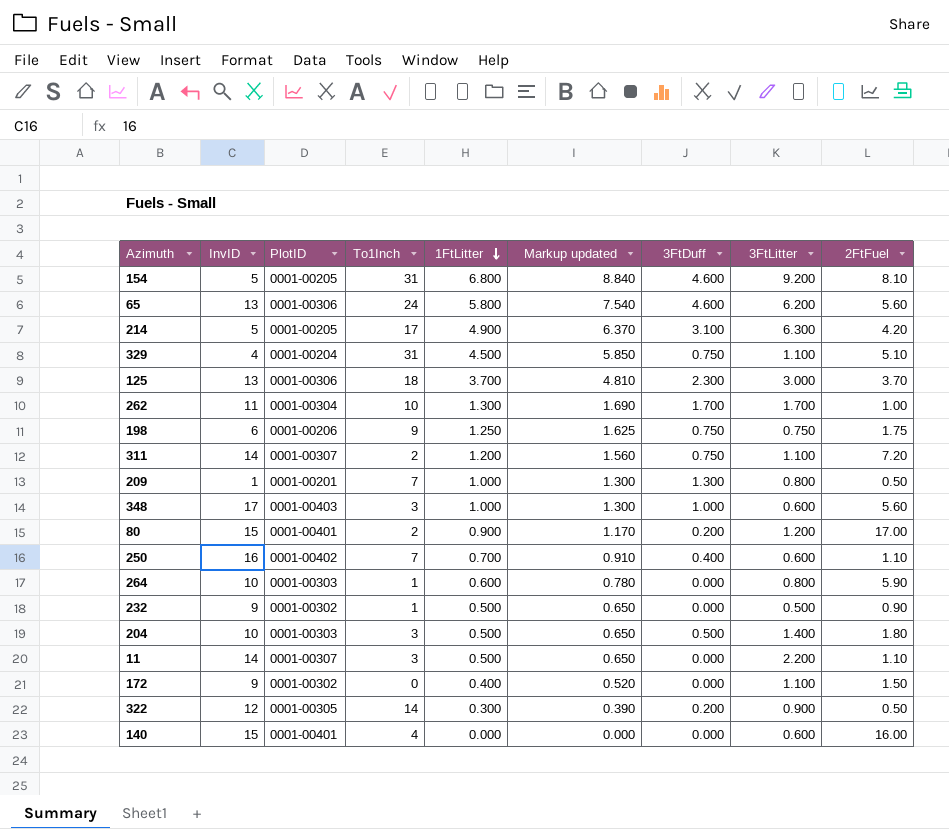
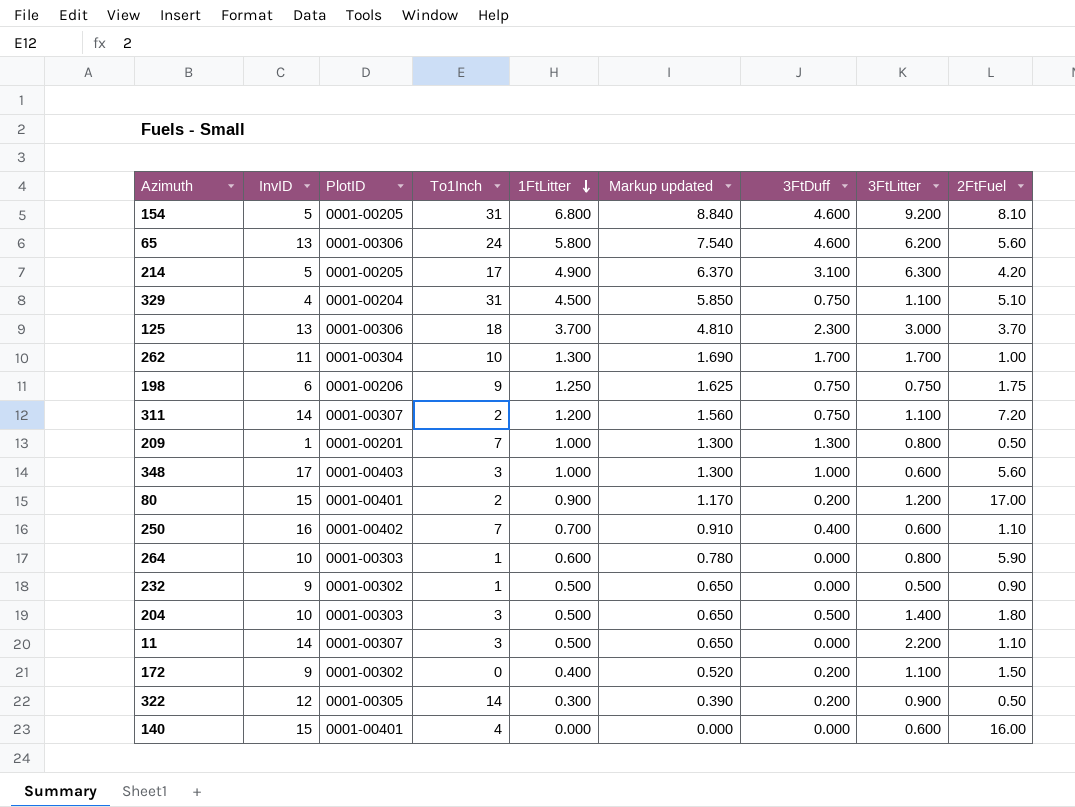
172 | 3FtDuff: 0.000 -> 0.200

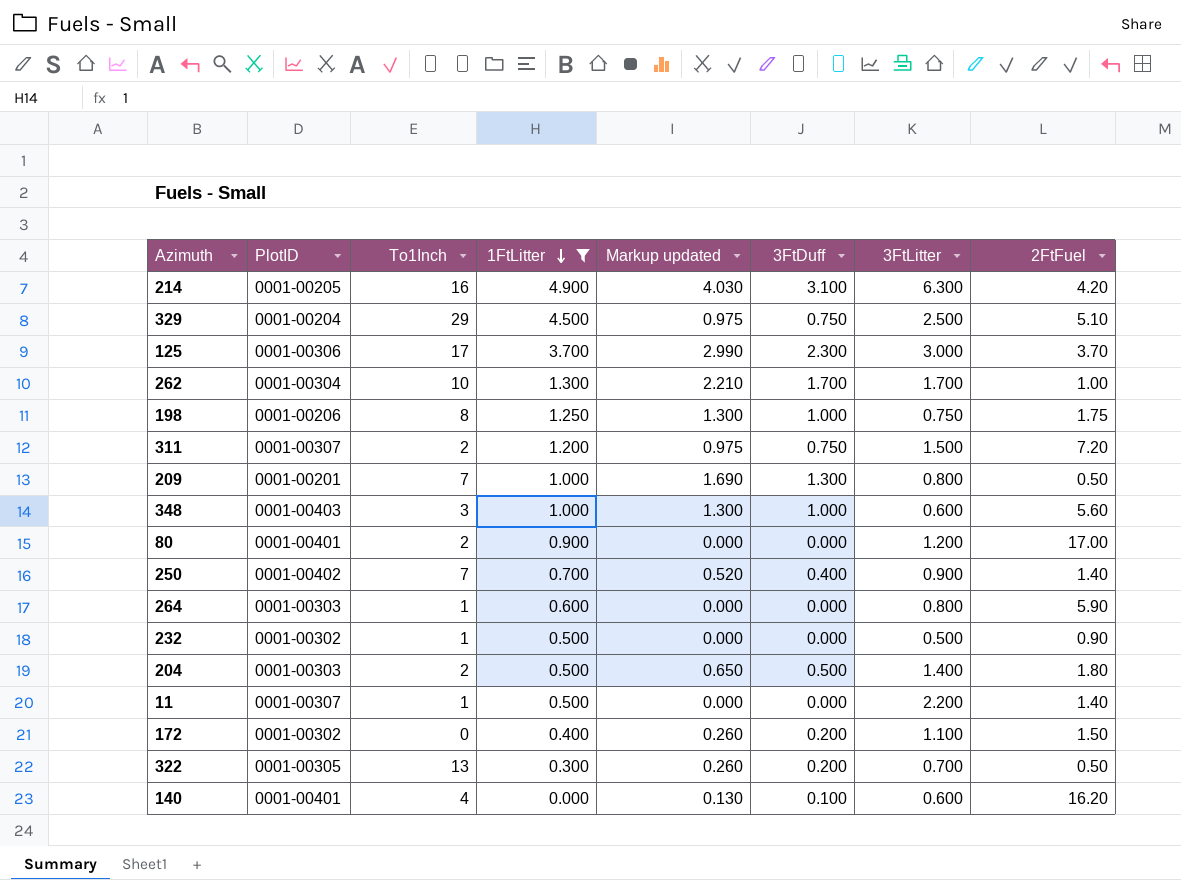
filter: none -> 1FtLitter <= 4.900
column InvID | position: 2 -> none
column Markup updated | formula: [1FtLitter] * 1.3 -> [3FtDuff] * 1.3
214 | To1Inch: 17 -> 16
329 | To1Inch: 31 -> 29
329 | 3FtLitter: 1.100 -> 2.500
125 | To1Inch: 18 -> 17
198 | To1Inch: 9 -> 8
198 | 3FtDuff: 0.750 -> 1.000
311 | 3FtLitter: 1.100 -> 1.500
80 | 3FtDuff: 0.200 -> 0.000
250 | 3FtLitter: 0.600 -> 0.900
250 | 2FtFuel: 1.10 -> 1.40
204 | To1Inch: 3 -> 2
11 | To1Inch: 3 -> 1
11 | 2FtFuel: 1.10 -> 1.40
322 | To1Inch: 14 -> 13
322 | 3FtLitter: 0.900 -> 0.700
140 | 3FtDuff: 0.000 -> 0.100
140 | 2FtFuel: 16.00 -> 16.20

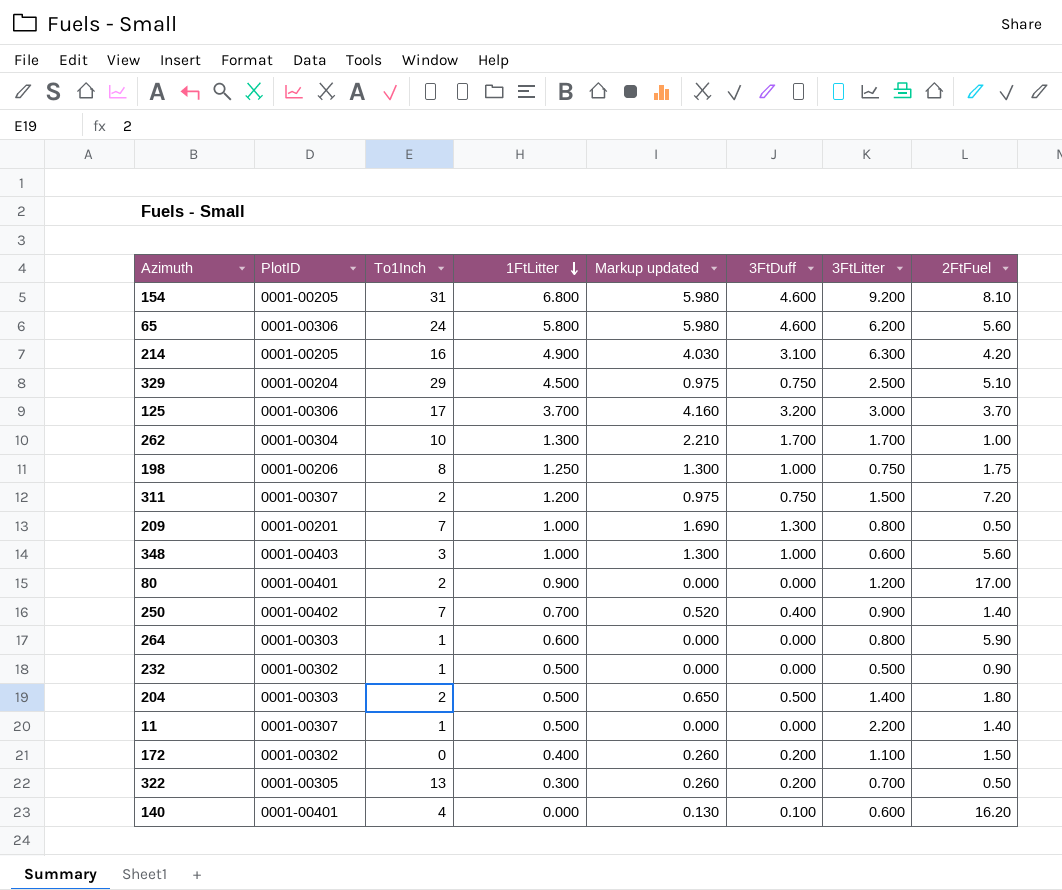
filter: 1FtLitter <= 4.900 -> none
125 | Markup updated: 2.990 -> 4.160
125 | 3FtDuff: 2.300 -> 3.200

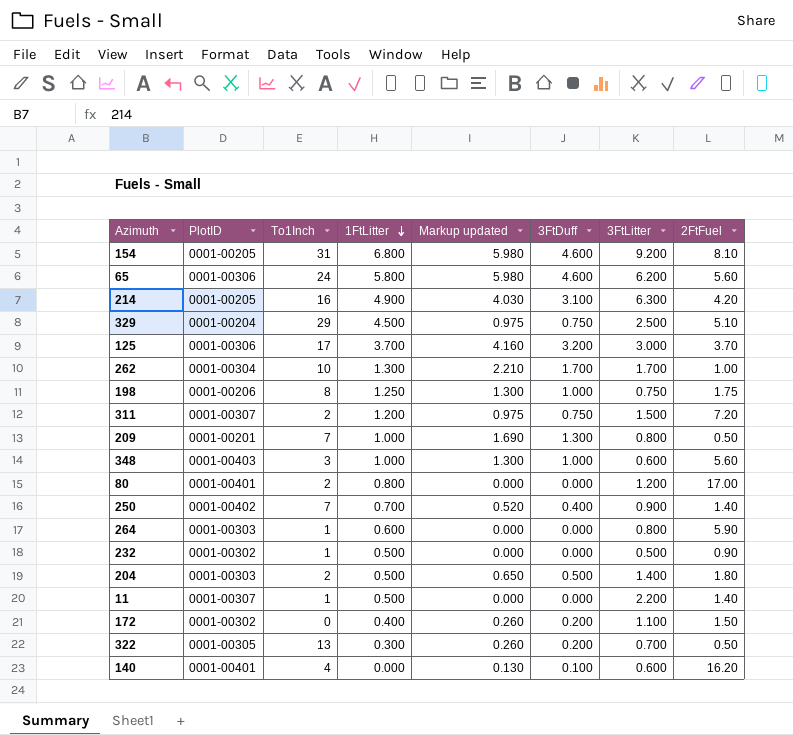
80 | 1FtLitter: 0.900 -> 0.800

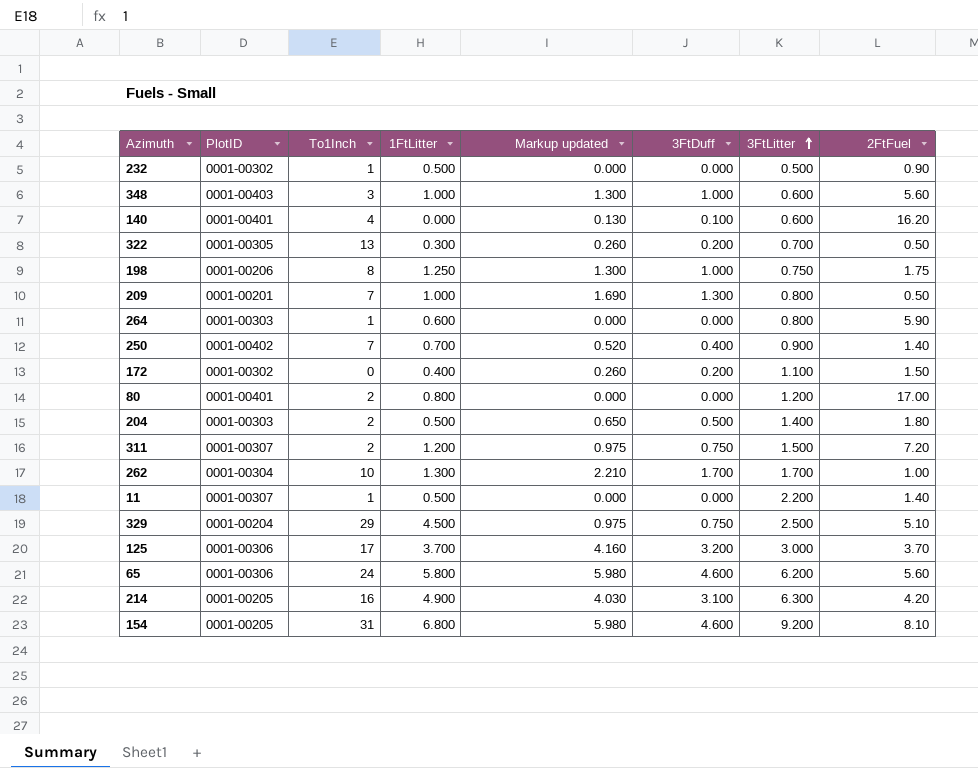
row order: 1FtLitter descending -> 3FtLitter ascending

